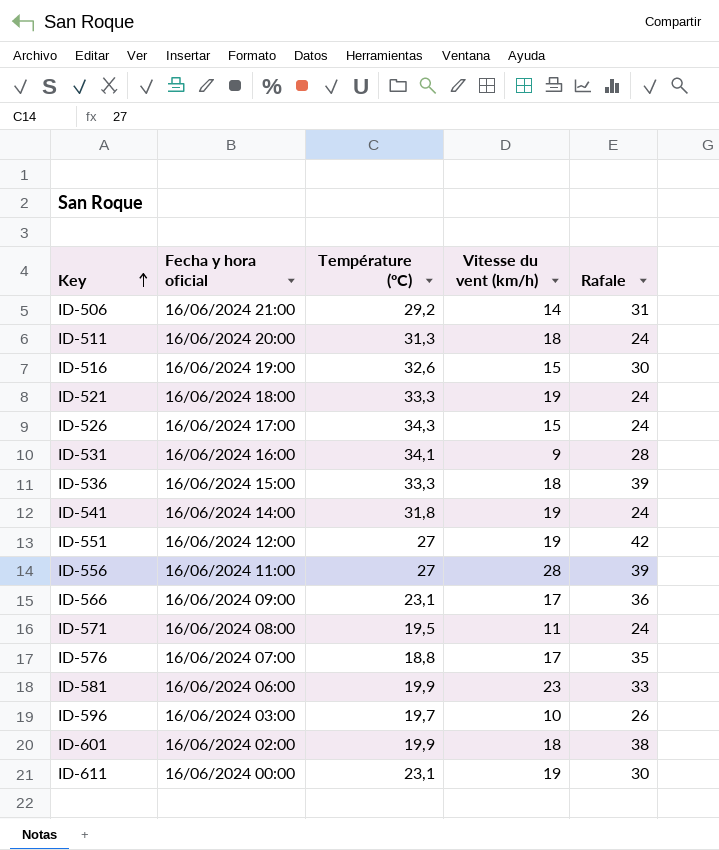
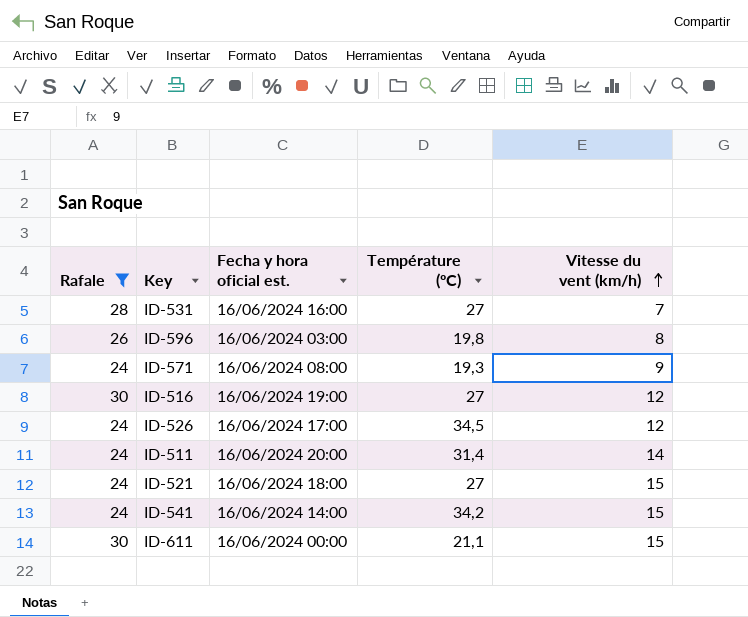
filter: none -> Rafale <= 30
row order: Key ascending -> Vitesse du vent (km/h) ascending
column Rafale | position: 5 -> 1
column name: Fecha y hora oficial -> Fecha y hora oficial est.
ID-531 | Température (ºC): 34,1 -> 27
ID-531 | Vitesse du vent (km/h): 9 -> 7
ID-596 | Température (ºC): 19,7 -> 19,8
ID-596 | Vitesse du vent (km/h): 10 -> 8
ID-571 | Température (ºC): 19,5 -> 19,3
ID-571 | Vitesse du vent (km/h): 11 -> 9
ID-516 | Température (ºC): 32,6 -> 27
ID-516 | Vitesse du vent (km/h): 15 -> 12
ID-526 | Température (ºC): 34,3 -> 34,5
ID-526 | Vitesse du vent (km/h): 15 -> 12
ID-511 | Température (ºC): 31,3 -> 31,4
ID-511 | Vitesse du vent (km/h): 18 -> 14
ID-521 | Température (ºC): 33,3 -> 27
ID-521 | Vitesse du vent (km/h): 19 -> 15
ID-541 | Température (ºC): 31,8 -> 34,2
ID-541 | Vitesse du vent (km/h): 19 -> 15
ID-611 | Température (ºC): 23,1 -> 21,1
ID-611 | Vitesse du vent (km/h): 19 -> 15

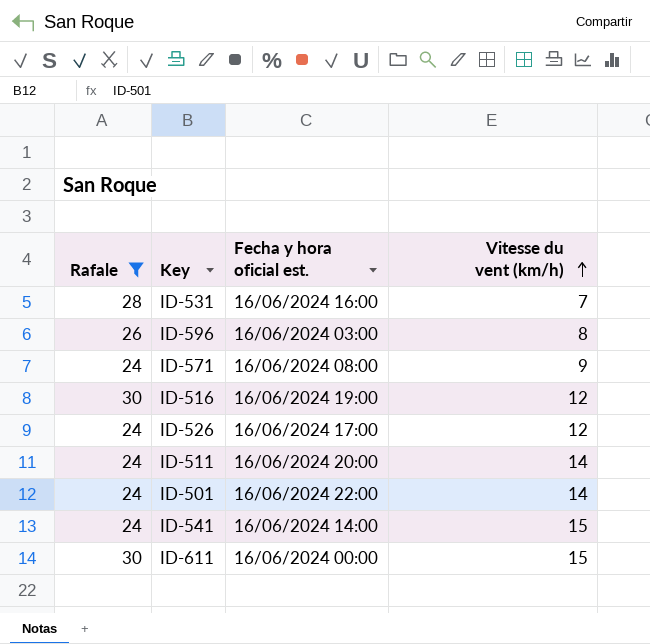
column Température (ºC) | position: 4 -> none
row ID-521: 24 | 16/06/2024 18:00 | 27 | 15 -> none
row ID-501: none -> 24 | 16/06/2024 22:00 | 14

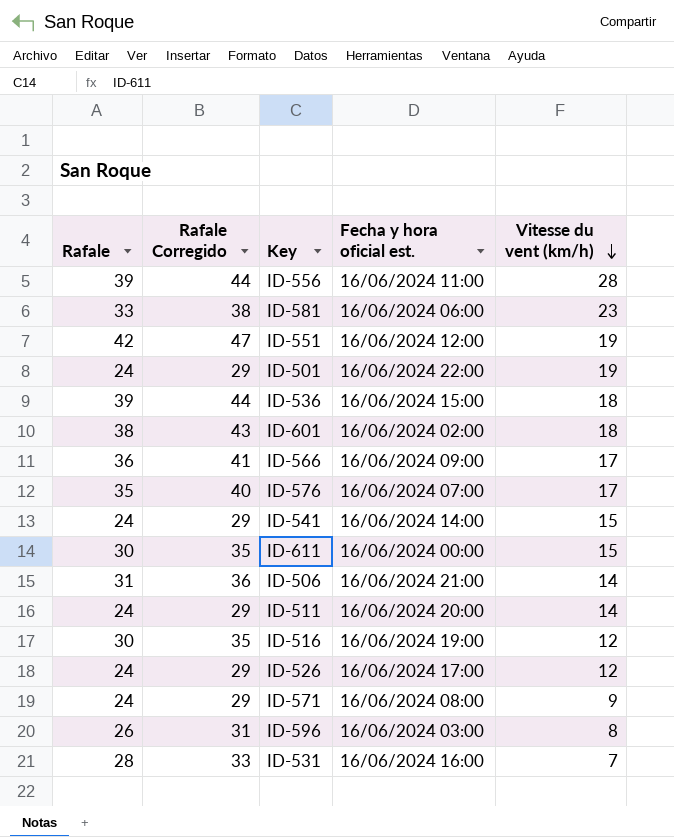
filter: Rafale <= 30 -> none
row order: Vitesse du vent (km/h) ascending -> Vitesse du vent (km/h) descending
column Rafale Corregido | formula: none -> [Rafale] + 5
ID-501 | Vitesse du vent (km/h): 14 -> 19

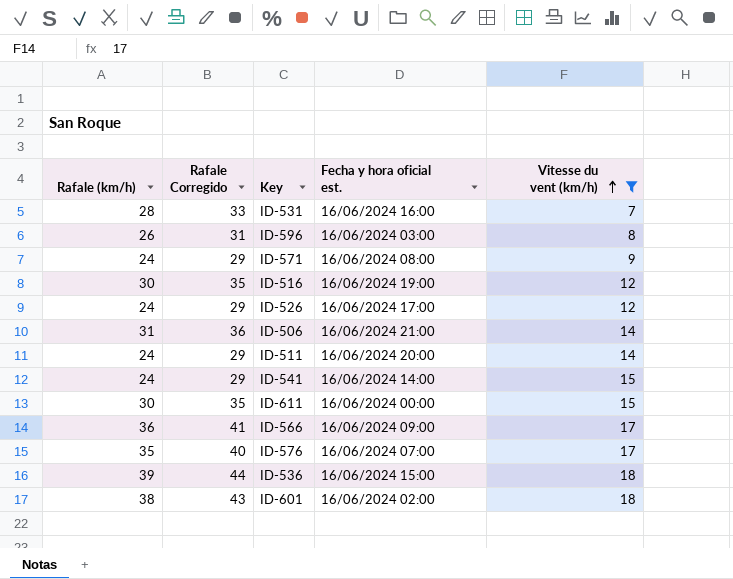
filter: none -> Vitesse du vent (km/h) <= 18
row order: Vitesse du vent (km/h) descending -> Vitesse du vent (km/h) ascending
column name: Rafale -> Rafale (km/h)

